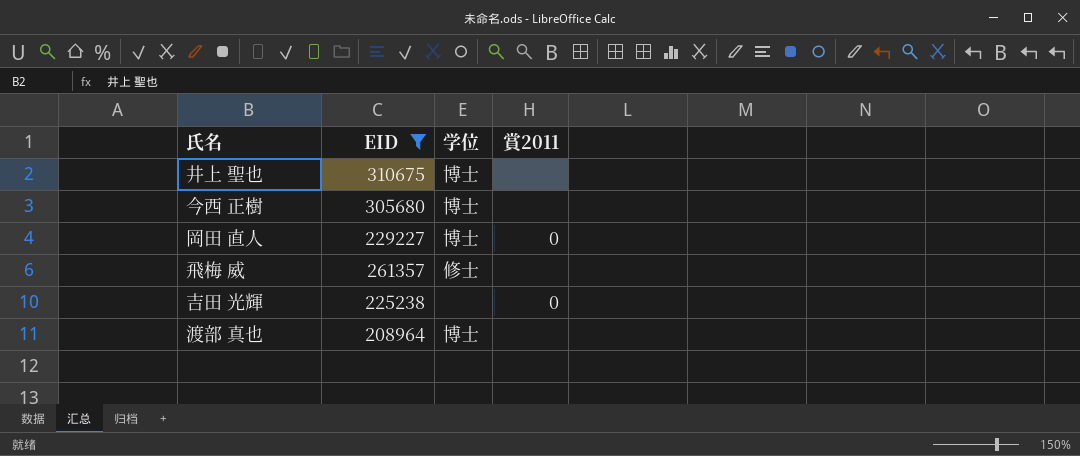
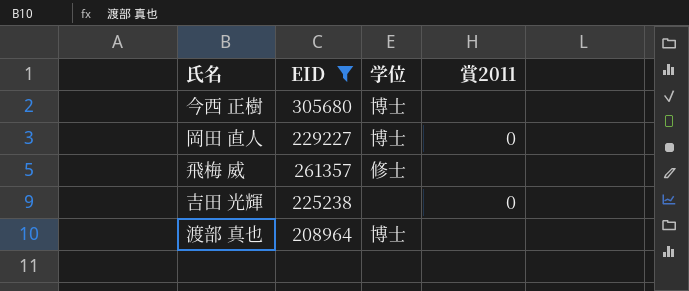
row 井上 聖也: 310675 | 博士 | none -> none

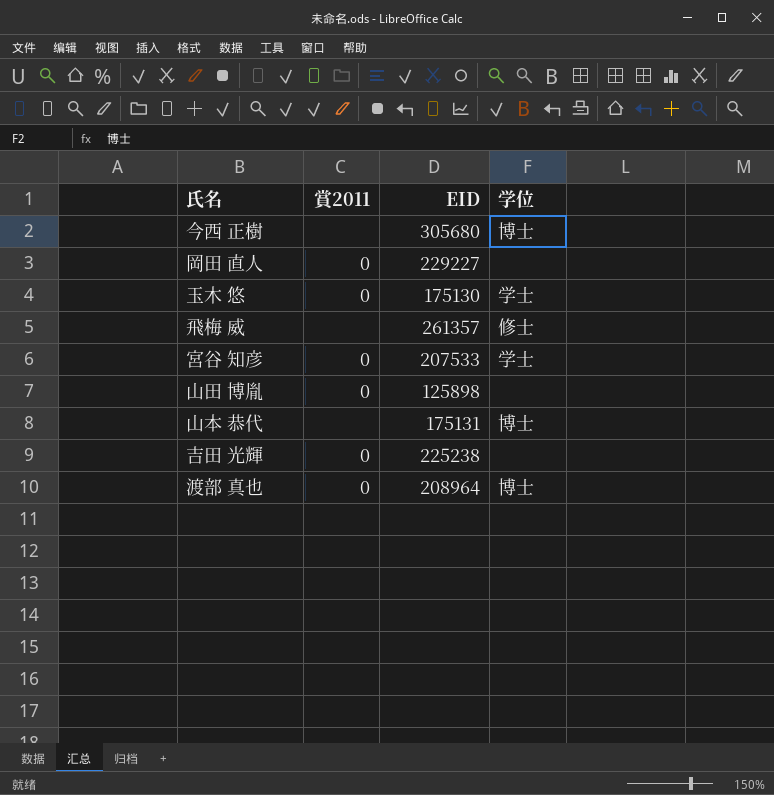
filter: EID >= 208964 -> none
column 賞2011 | position: 4 -> 2
岡田 直人 | 学位: 博士 -> none
渡部 真也 | 賞2011: none -> 0

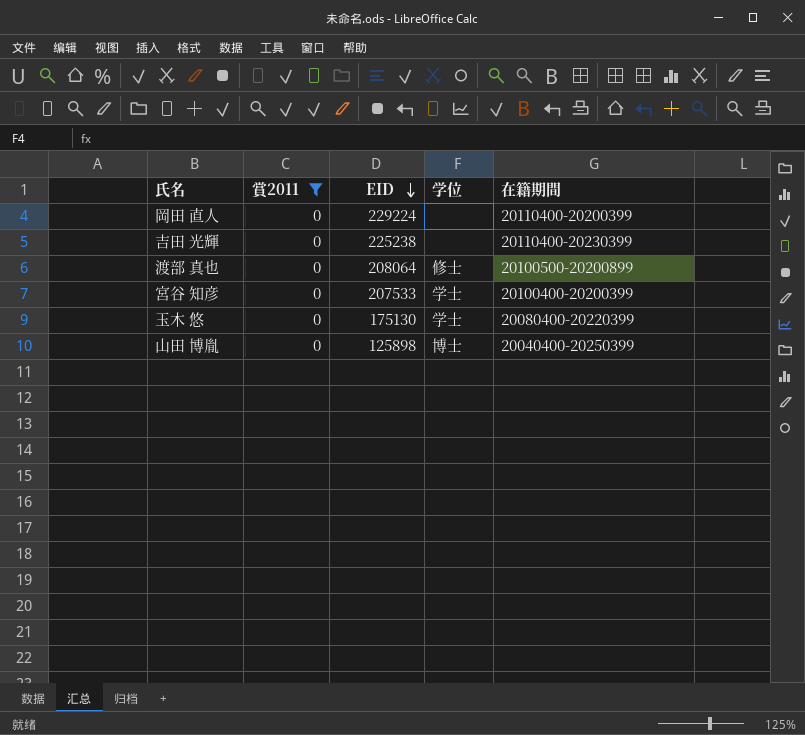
filter: none -> 賞2011 = 0
row order: none -> EID descending
column 在籍期間 | position: none -> 5
岡田 直人 | EID: 229227 -> 229224
渡部 真也 | EID: 208964 -> 208064
渡部 真也 | 学位: 博士 -> 修士
山田 博胤 | 学位: none -> 博士

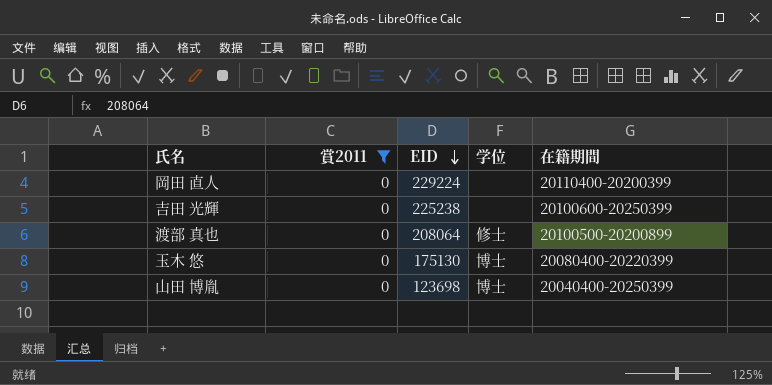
row 宮谷 知彦: 0 | 207533 | 学士 | 20100400-20200399 -> none
吉田 光輝 | 在籍期間: 20110400-20230399 -> 20100600-20250399
玉木 悠 | 学位: 学士 -> 博士
山田 博胤 | EID: 125898 -> 123698

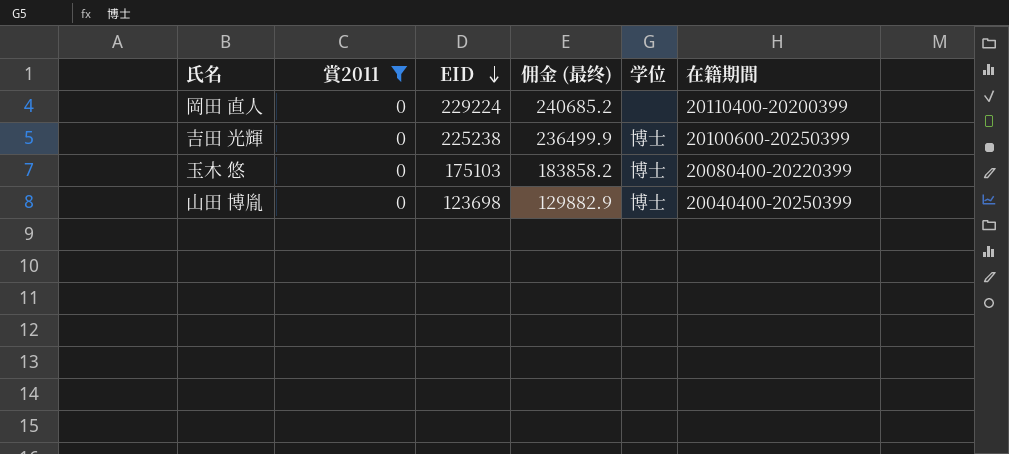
column 佣金 (最终) | formula: none -> [EID] * 1.05
row 渡部 真也: 0 | 208064 | 修士 | 20100500-20200899 -> none
吉田 光輝 | 学位: none -> 博士
玉木 悠 | EID: 175130 -> 175103

